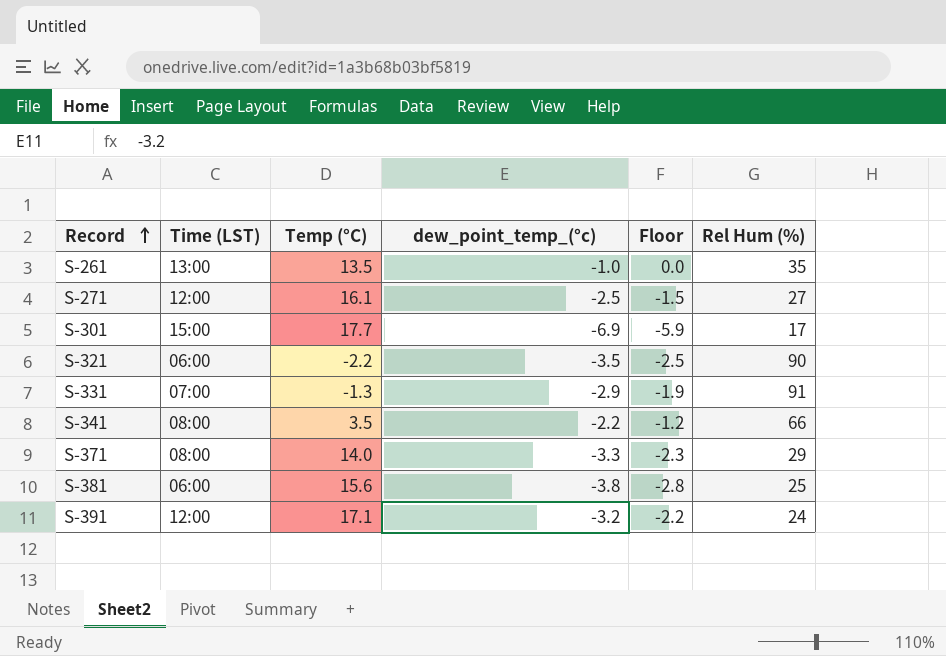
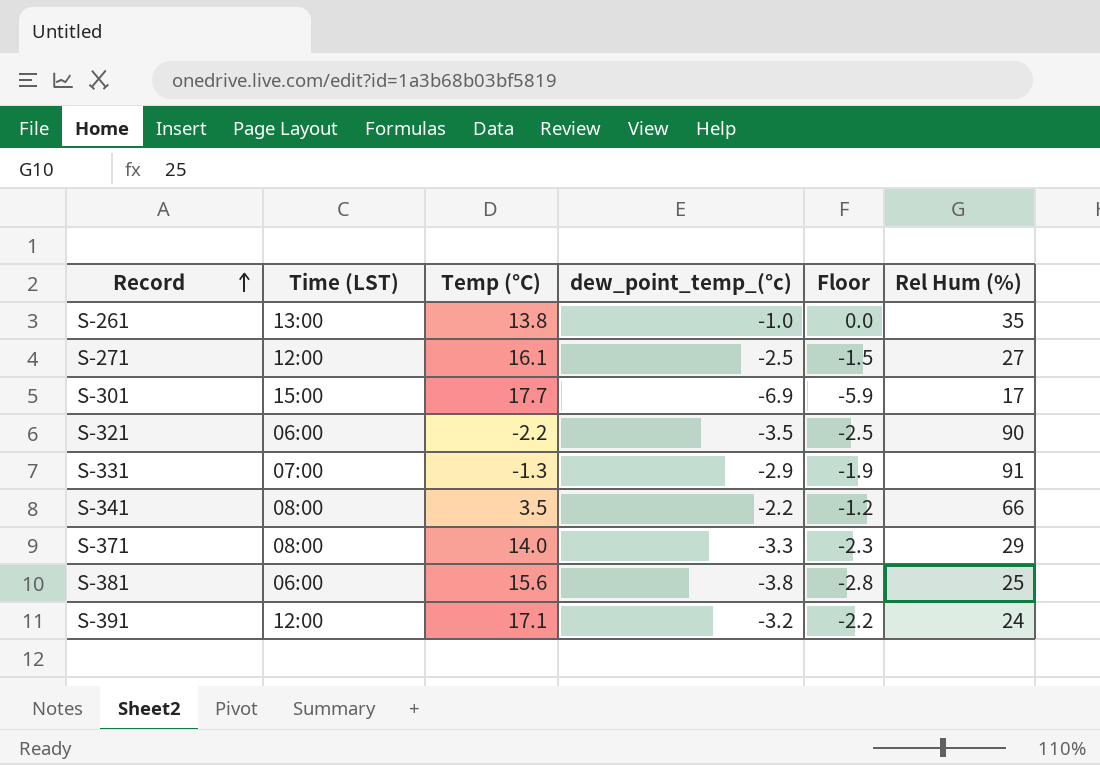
S-261 | Temp (°C): 13.5 -> 13.8

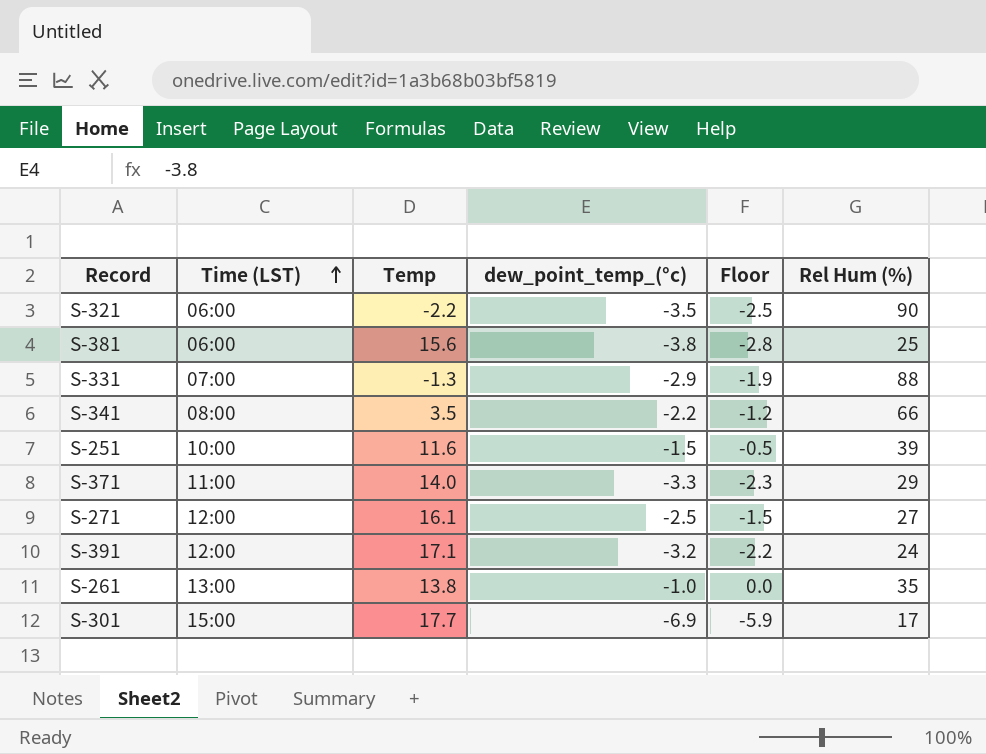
row order: Record ascending -> Time (LST) ascending
column name: Temp (°C) -> Temp
S-331 | Rel Hum (%): 91 -> 88
row S-251: none -> 10:00 | 11.6 | -1.5 | -0.5 | 39
S-371 | Time (LST): 08:00 -> 11:00

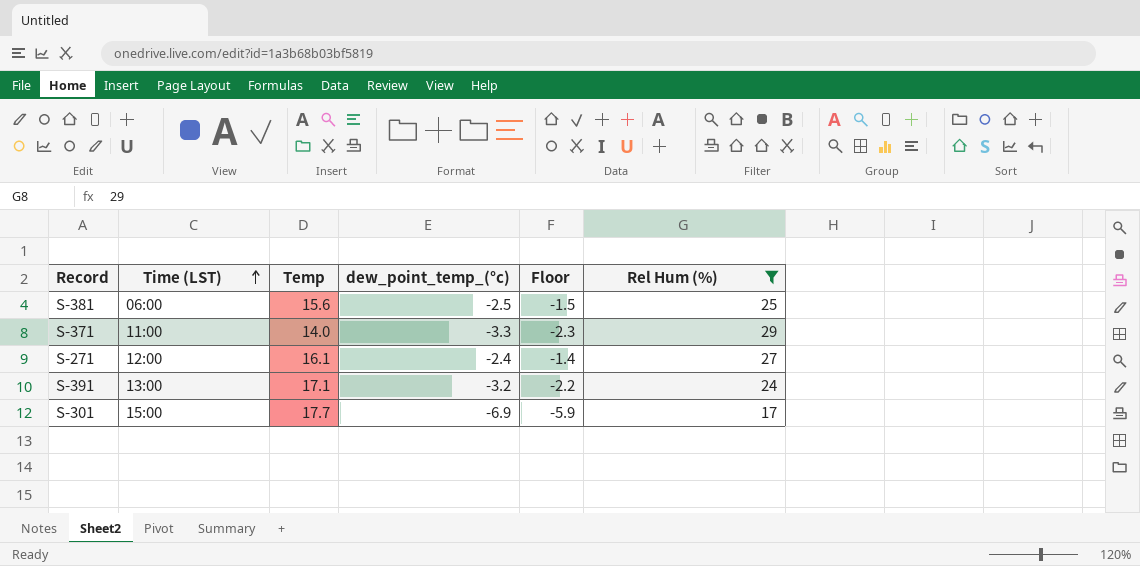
filter: none -> Rel Hum (%) <= 29
S-381 | dew_point_temp_(°c): -3.8 -> -2.5
S-381 | Floor: -2.8 -> -1.5
S-271 | dew_point_temp_(°c): -2.5 -> -2.4
S-271 | Floor: -1.5 -> -1.4
S-391 | Time (LST): 12:00 -> 13:00

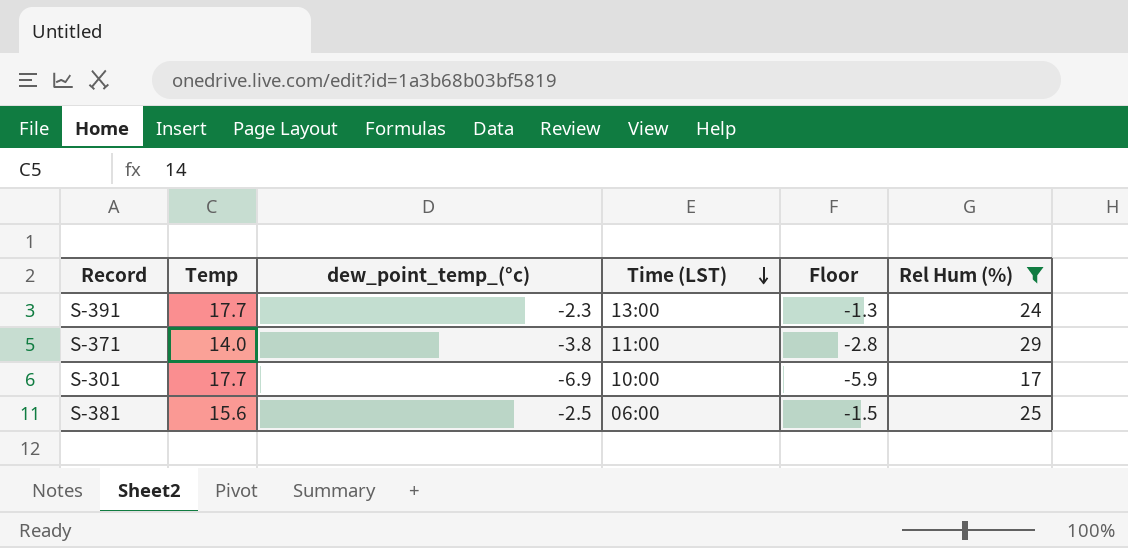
row order: Time (LST) ascending -> Time (LST) descending
column Time (LST) | position: 2 -> 4
row S-271: 12:00 | 16.1 | -2.4 | -1.4 | 27 -> none
S-391 | Temp: 17.1 -> 17.7
S-391 | dew_point_temp_(°c): -3.2 -> -2.3
S-391 | Floor: -2.2 -> -1.3
S-371 | dew_point_temp_(°c): -3.3 -> -3.8
S-371 | Floor: -2.3 -> -2.8
S-301 | Time (LST): 15:00 -> 10:00

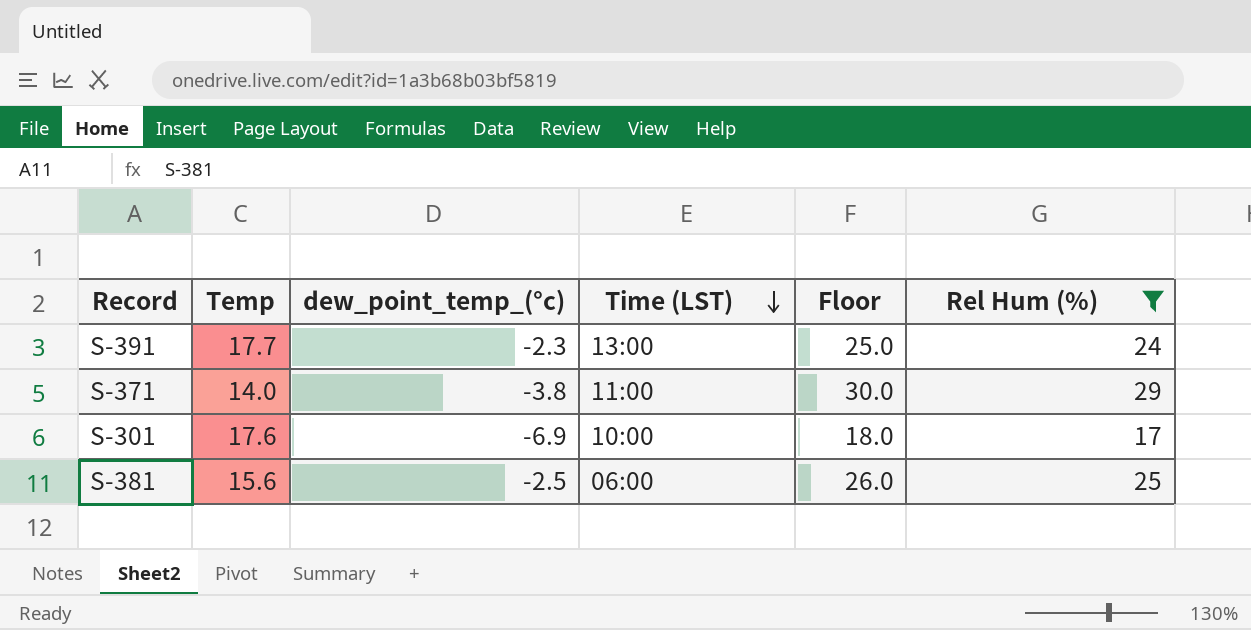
column Floor | formula: [dew_point_temp_(°c)] + 1 -> [Rel Hum (%)] + 1
S-301 | Temp: 17.7 -> 17.6

